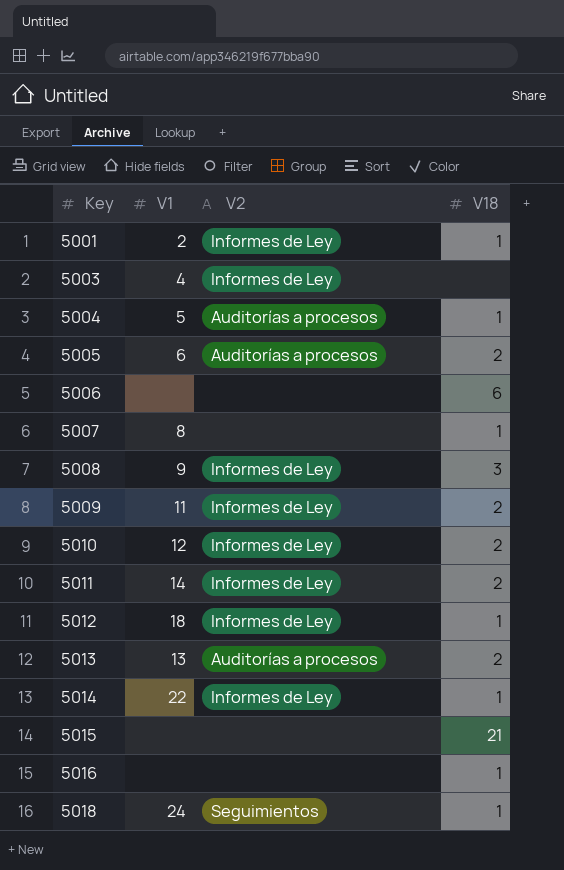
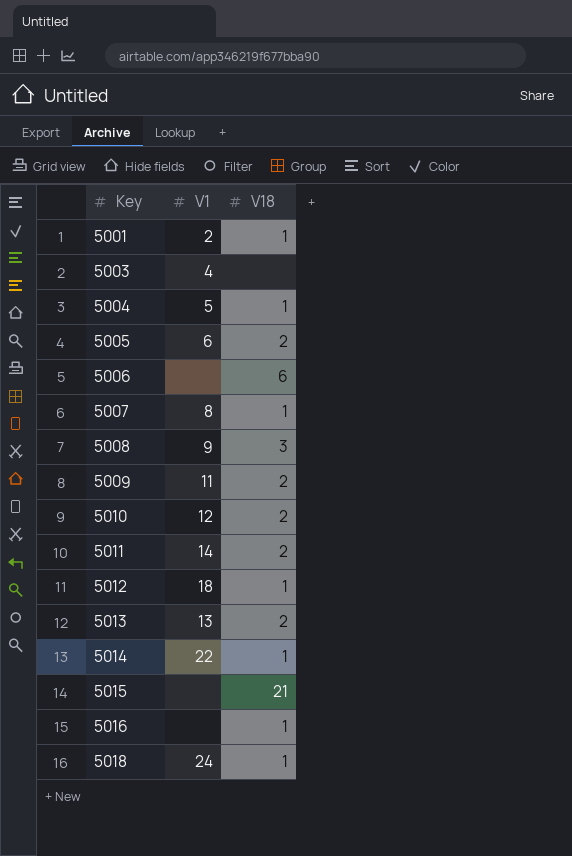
column V2 | position: 3 -> none

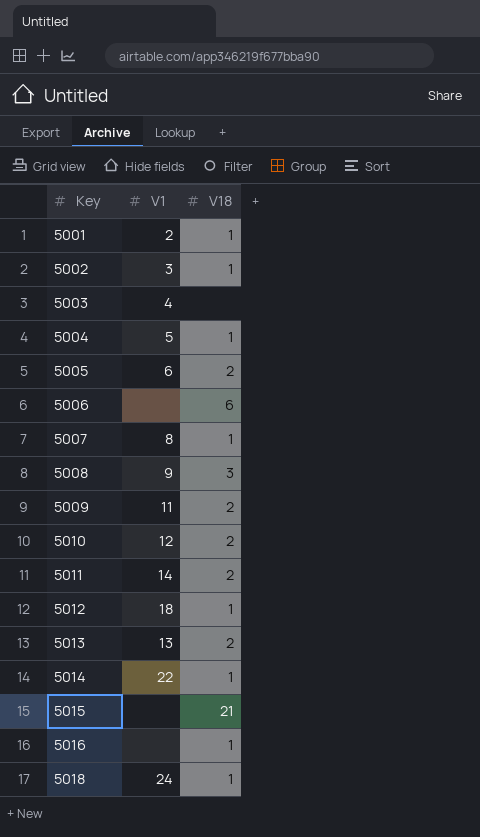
row 5002: none -> 3 | 1

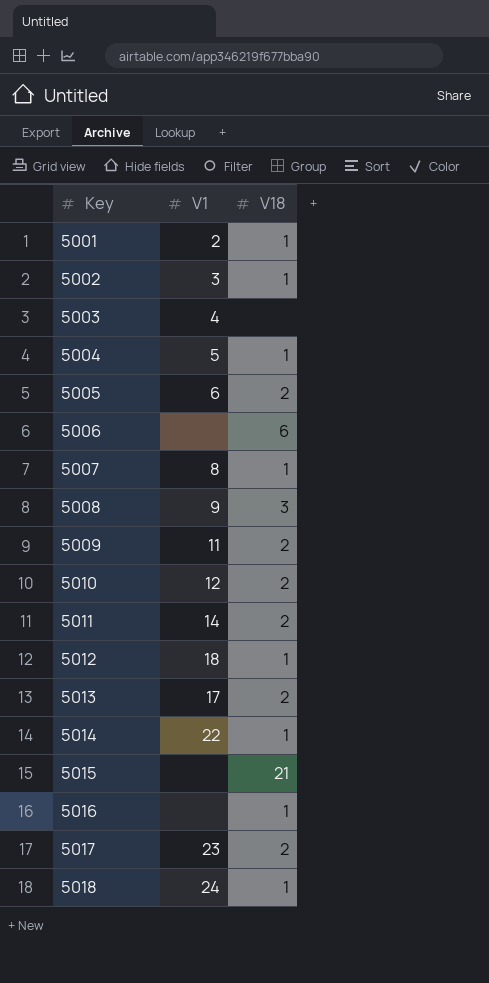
5013 | V1: 13 -> 17
row 5017: none -> 23 | 2

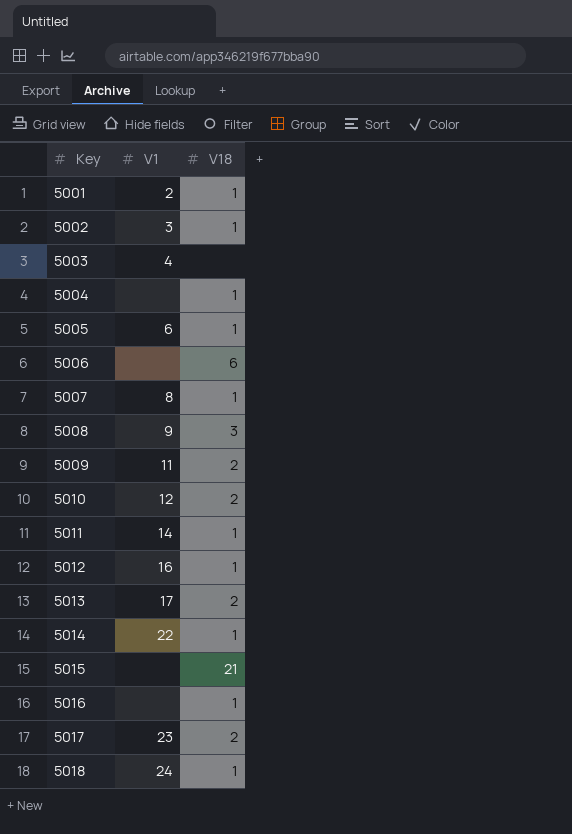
5004 | V1: 5 -> none
5005 | V18: 2 -> 1
5011 | V18: 2 -> 1
5012 | V1: 18 -> 16

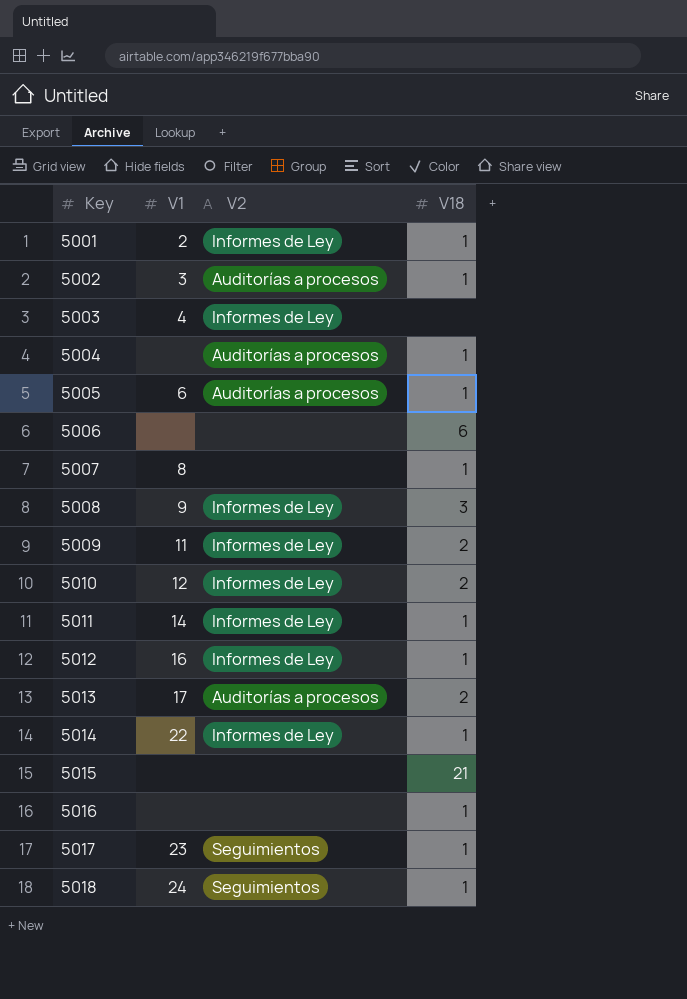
column V2 | position: none -> 3
5017 | V18: 2 -> 1

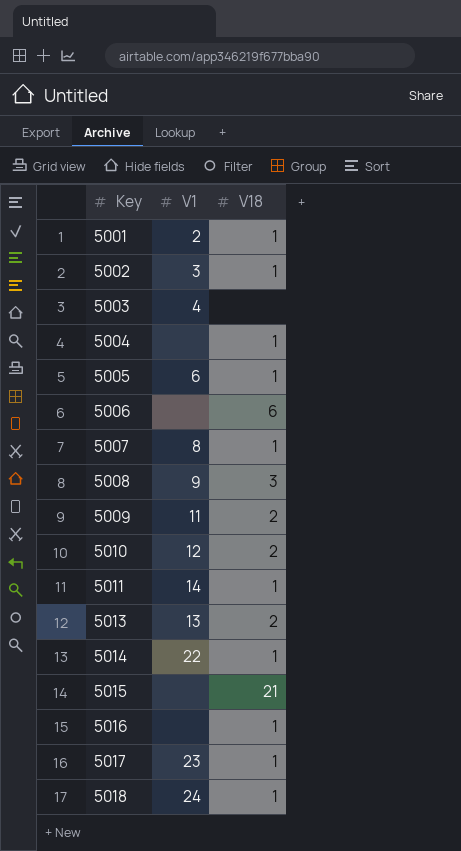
column V2 | position: 3 -> none
row 5012: 16 | Informes de Ley | 1 -> none
5013 | V1: 17 -> 13

